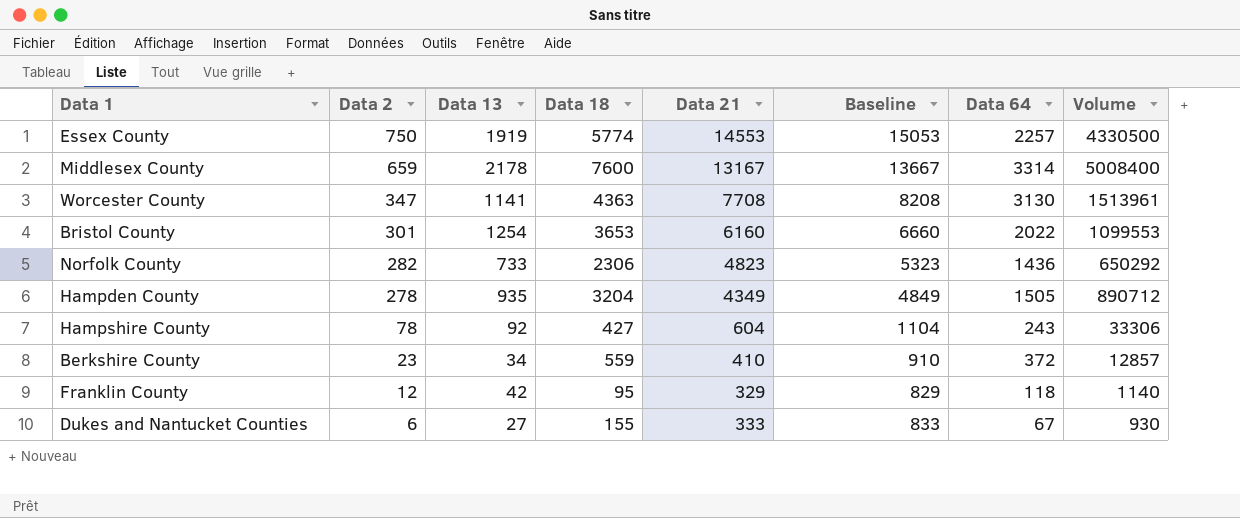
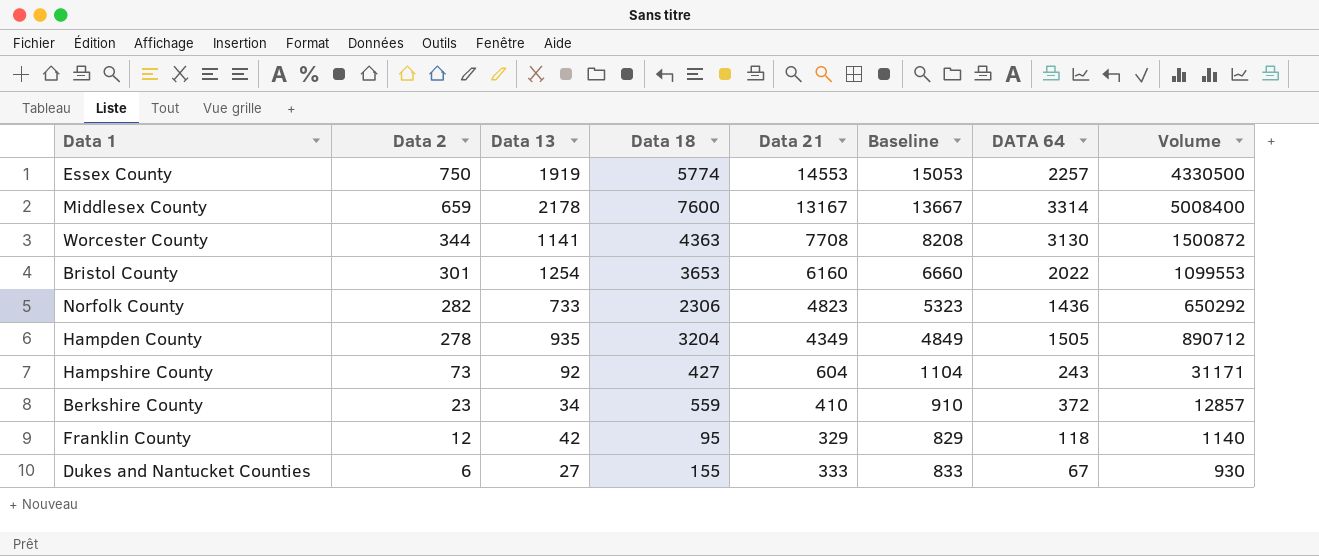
column name: Data 64 -> DATA 64
Worcester County | Data 2: 347 -> 344
Worcester County | Volume: 1513961 -> 1500872
Hampshire County | Data 2: 78 -> 73
Hampshire County | Volume: 33306 -> 31171

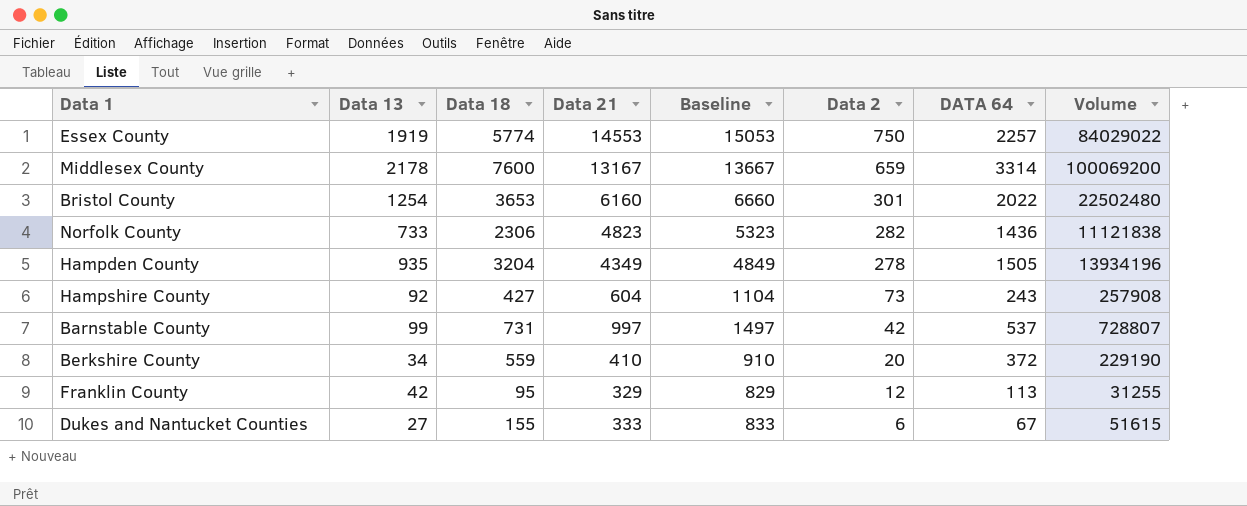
column Data 2 | position: 2 -> 6
column Volume | formula: [Data 2] * [Data 18] -> [Data 18] * [Data 21]
row Worcester County: 344 | 1141 | 4363 | 7708 | 8208 | 3130 | 1500872 -> none
row Barnstable County: none -> 99 | 731 | 997 | 1497 | 42 | 537 | 728807
Berkshire County | Data 2: 23 -> 20
Franklin County | DATA 64: 118 -> 113

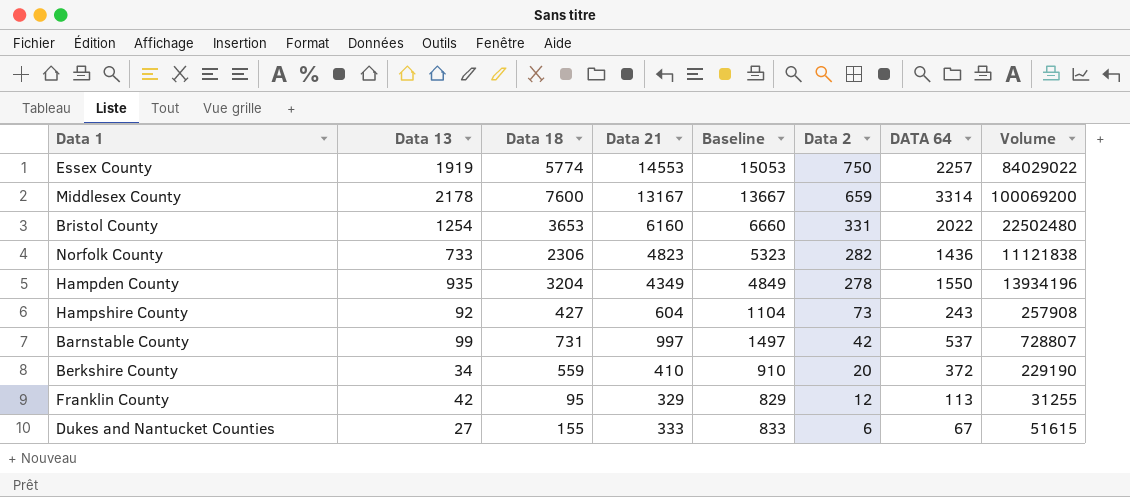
Bristol County | Data 2: 301 -> 331
Hampden County | DATA 64: 1505 -> 1550

